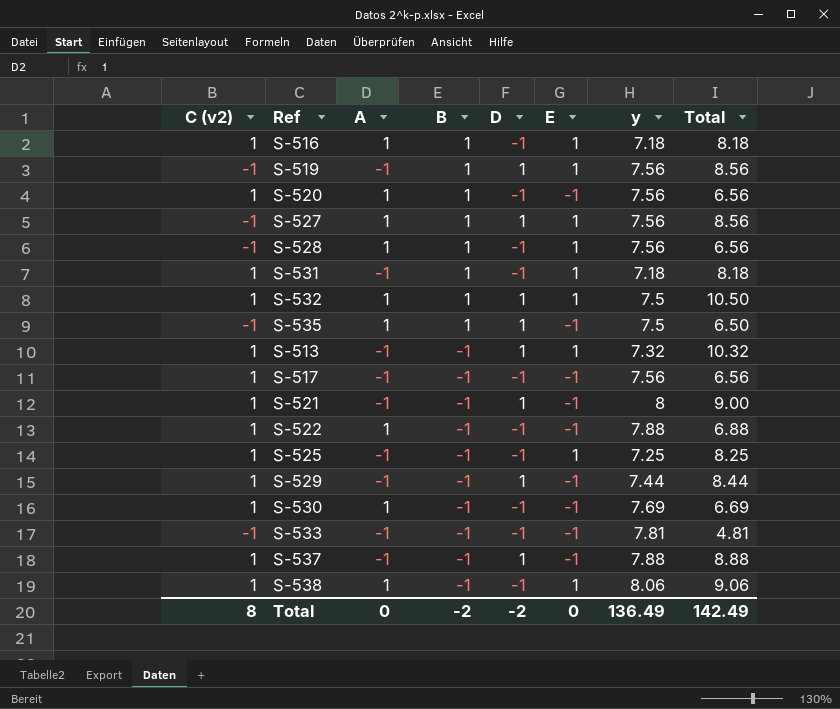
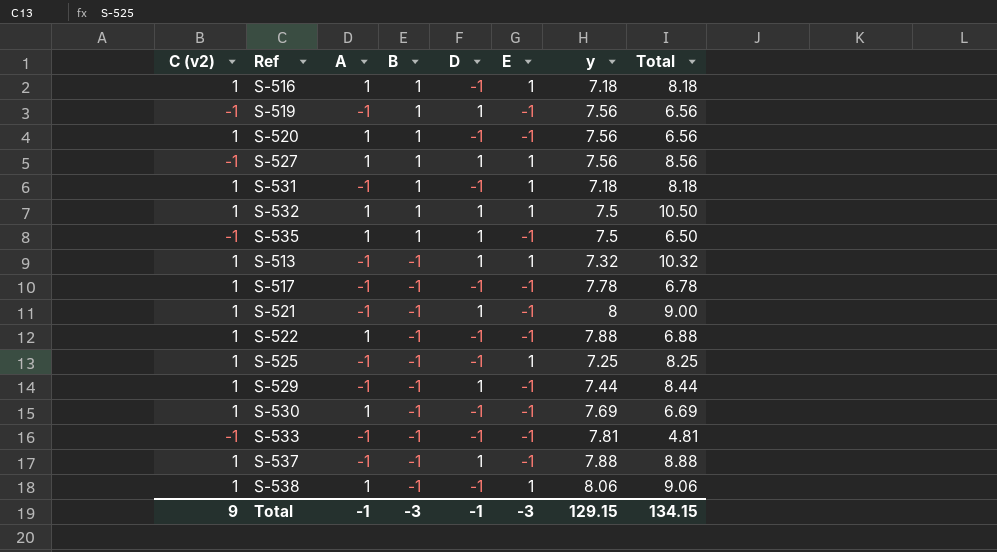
row S-528: -1 | 1 | 1 | -1 | 1 | 7.56 | 6.56 -> none
S-519 | E: 1 -> -1
S-519 | Total: 8.56 -> 6.56
S-517 | y: 7.56 -> 7.78
S-517 | Total: 6.56 -> 6.78
Total | C (v2): 8 -> 9
Total | A: 0 -> -1
Total | B: -2 -> -3
Total | D: -2 -> -1
Total | E: 0 -> -3
Total | y: 136.49 -> 129.15
Total | Total: 142.49 -> 134.15

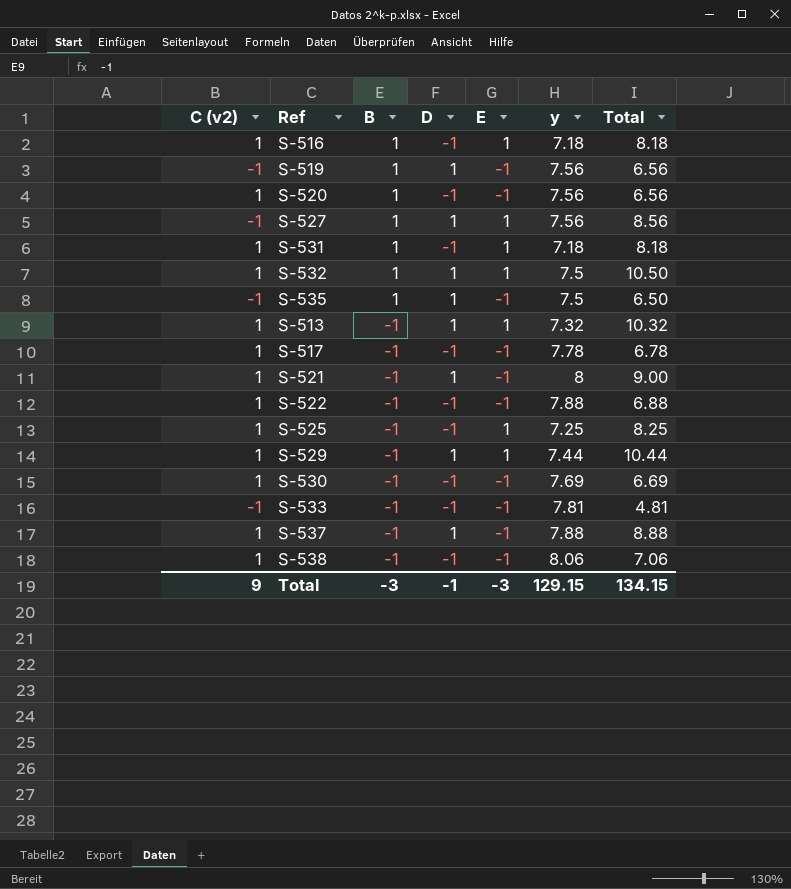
column A | position: 3 -> none
S-529 | E: -1 -> 1
S-529 | Total: 8.44 -> 10.44
S-538 | E: 1 -> -1
S-538 | Total: 9.06 -> 7.06

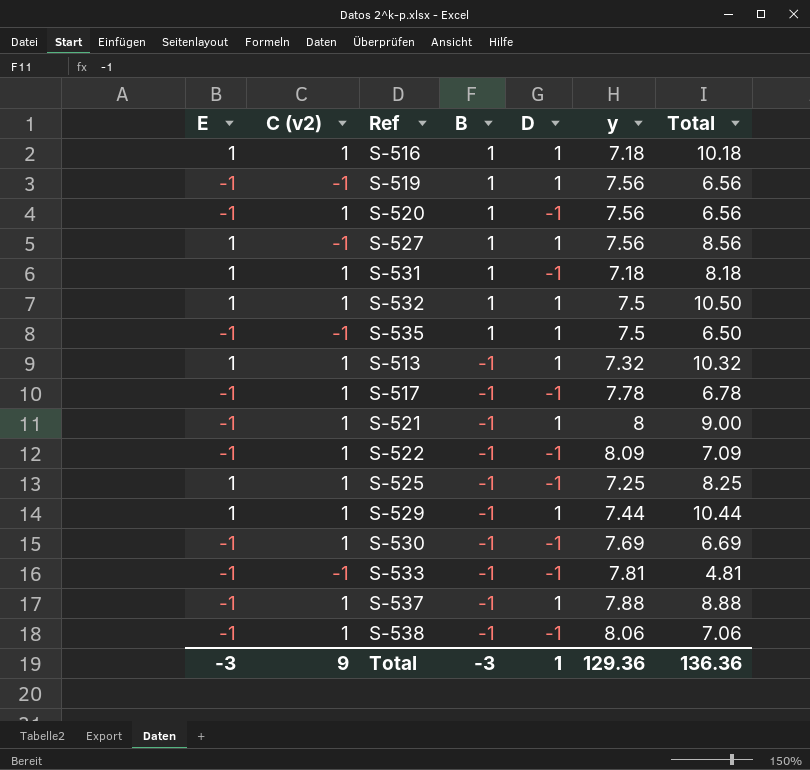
column E | position: 5 -> 1
S-516 | D: -1 -> 1
S-516 | Total: 8.18 -> 10.18
S-522 | y: 7.88 -> 8.09
S-522 | Total: 6.88 -> 7.09
Total | D: -1 -> 1
Total | y: 129.15 -> 129.36
Total | Total: 134.15 -> 136.36

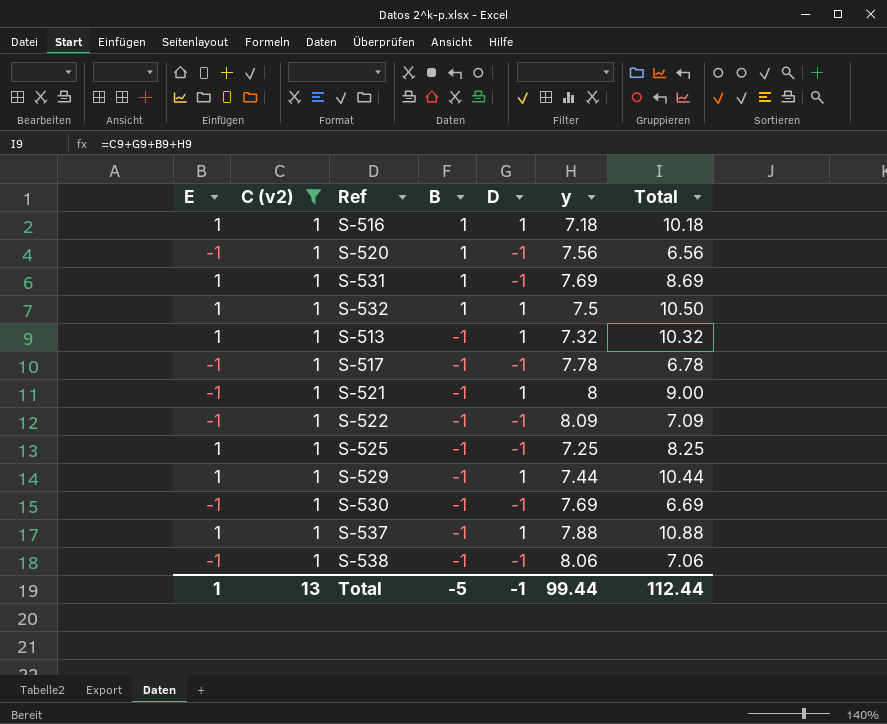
filter: none -> C (v2) = 1
S-531 | y: 7.18 -> 7.69
S-531 | Total: 8.18 -> 8.69
S-537 | E: -1 -> 1
S-537 | Total: 8.88 -> 10.88
Total | E: -3 -> 1
Total | C (v2): 9 -> 13
Total | B: -3 -> -5
Total | D: 1 -> -1
Total | y: 129.36 -> 99.44
Total | Total: 136.36 -> 112.44

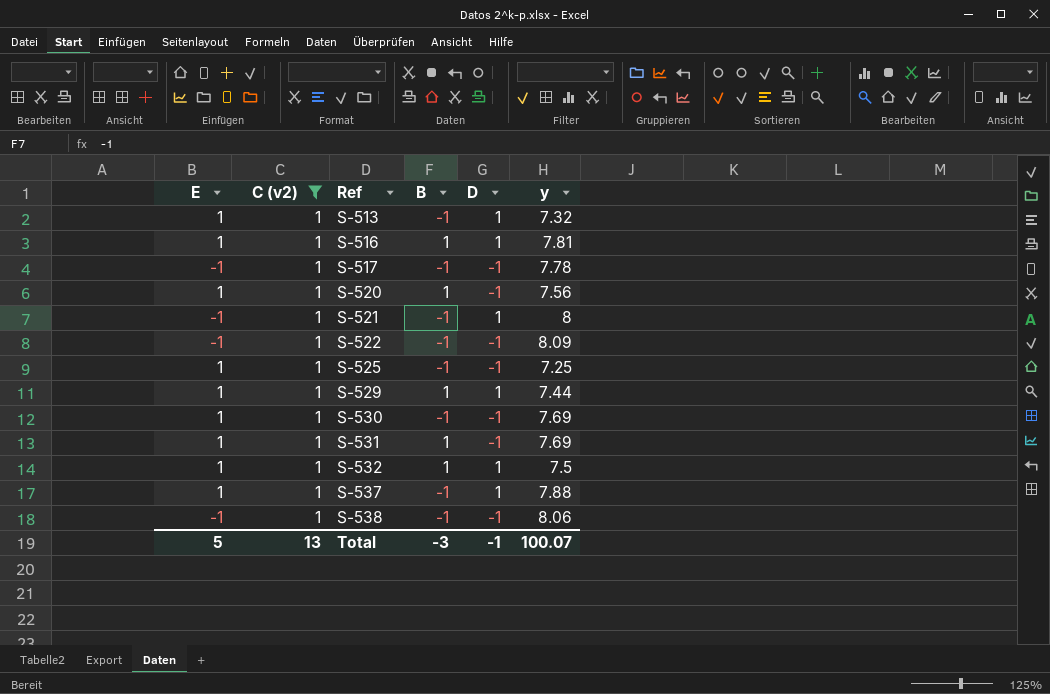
row order: B descending -> Ref ascending
column Total | formula: [E] + [C (v2)] + [D] + [y] -> none
S-516 | y: 7.18 -> 7.81
S-520 | E: -1 -> 1
S-529 | B: -1 -> 1
S-530 | E: -1 -> 1
Total | E: 1 -> 5
Total | B: -5 -> -3
Total | y: 99.44 -> 100.07

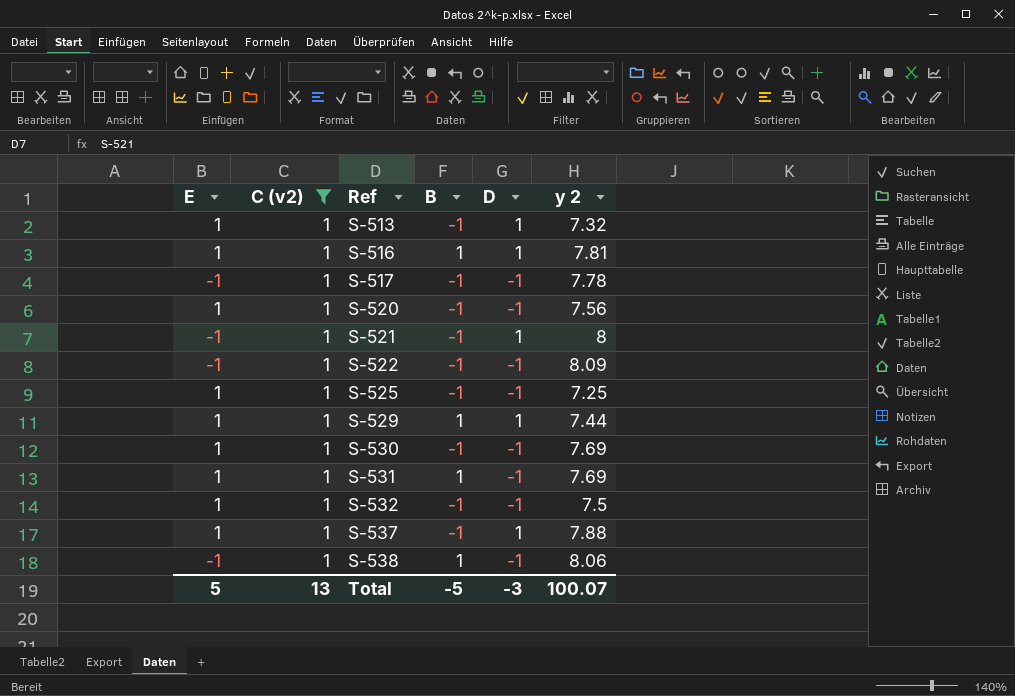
column name: y -> y 2
S-520 | B: 1 -> -1
S-532 | B: 1 -> -1
S-532 | D: 1 -> -1
S-538 | B: -1 -> 1
Total | B: -3 -> -5
Total | D: -1 -> -3

